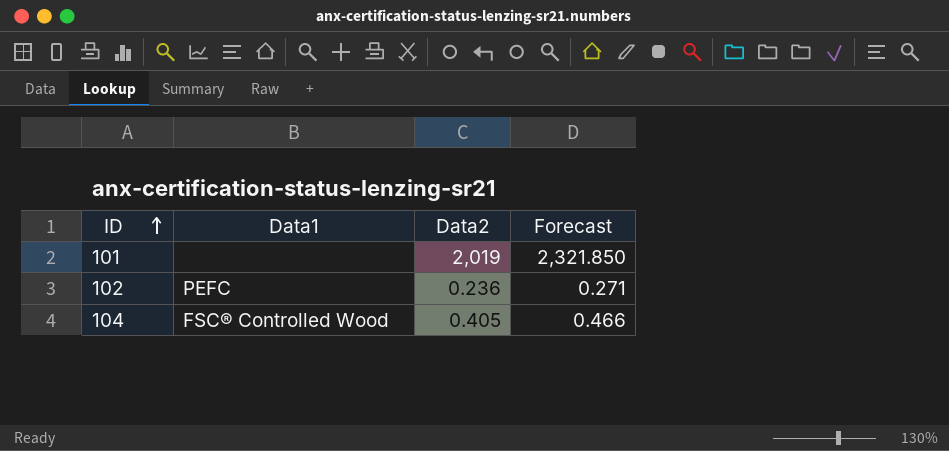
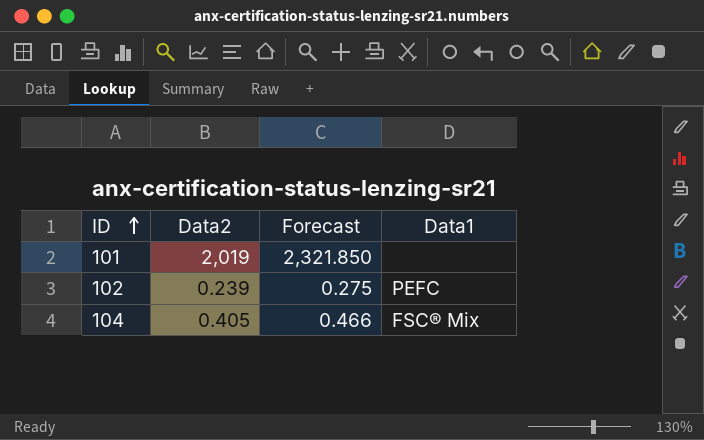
column Data1 | position: 2 -> 4
102 | Data2: 0.236 -> 0.239
102 | Forecast: 0.271 -> 0.275
104 | Data1: FSC® Controlled Wood -> FSC® Mix

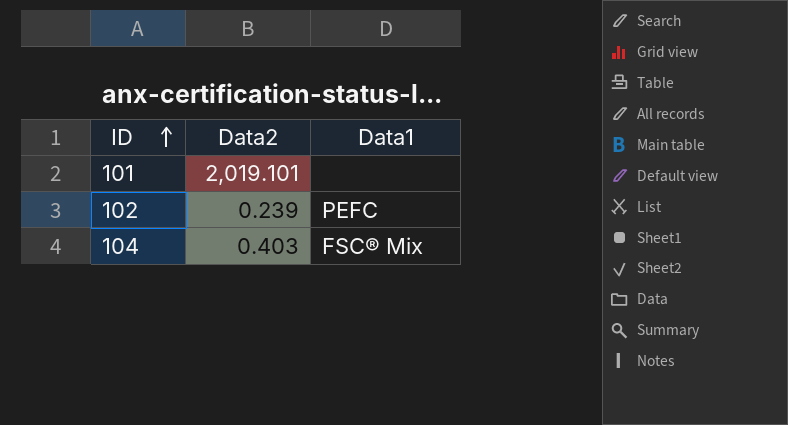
column Forecast | formula: [Data2] * 1.15 -> none
101 | Data2: 2,019 -> 2,019.101
104 | Data2: 0.405 -> 0.403

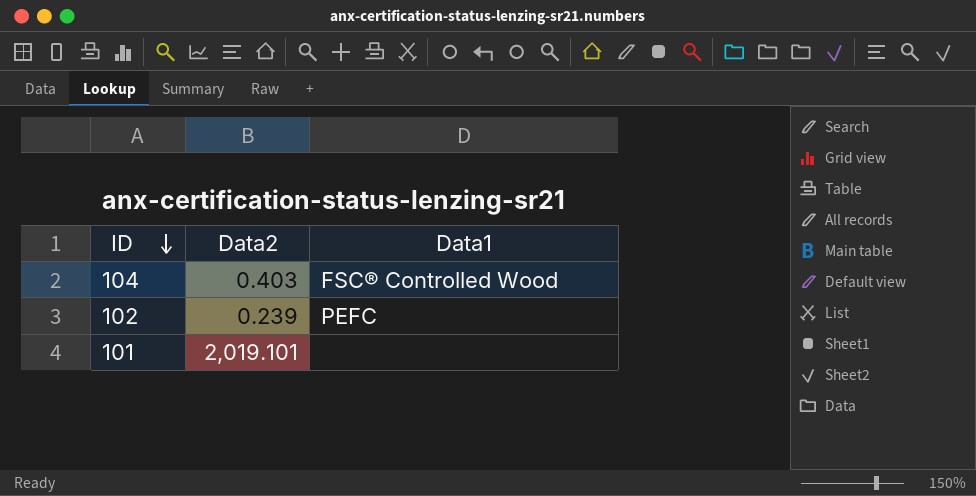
row order: ID ascending -> ID descending
104 | Data1: FSC® Mix -> FSC® Controlled Wood

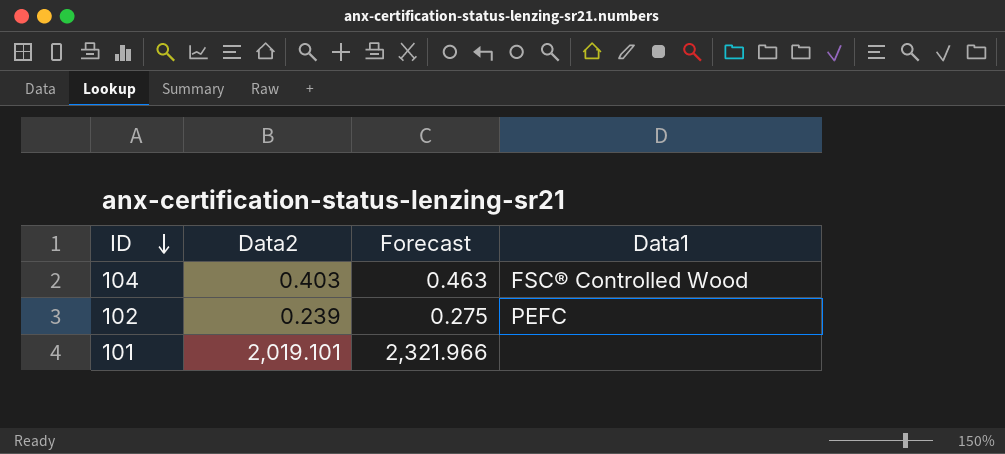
column Forecast | formula: none -> [Data2] * 1.15

